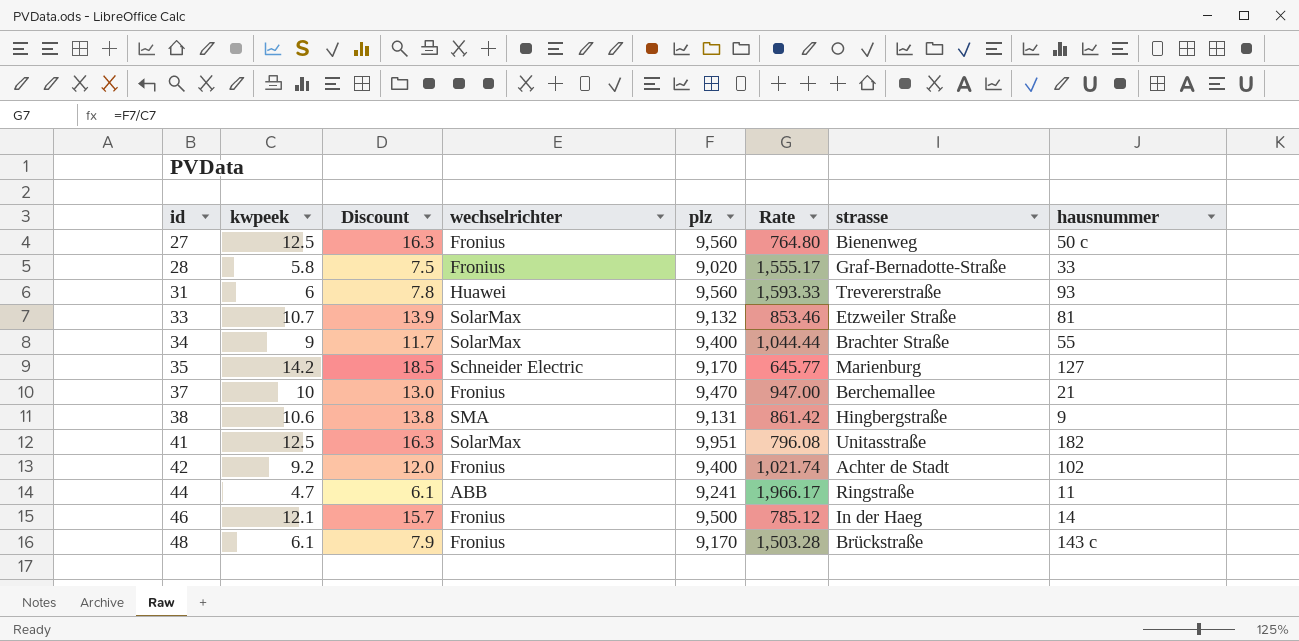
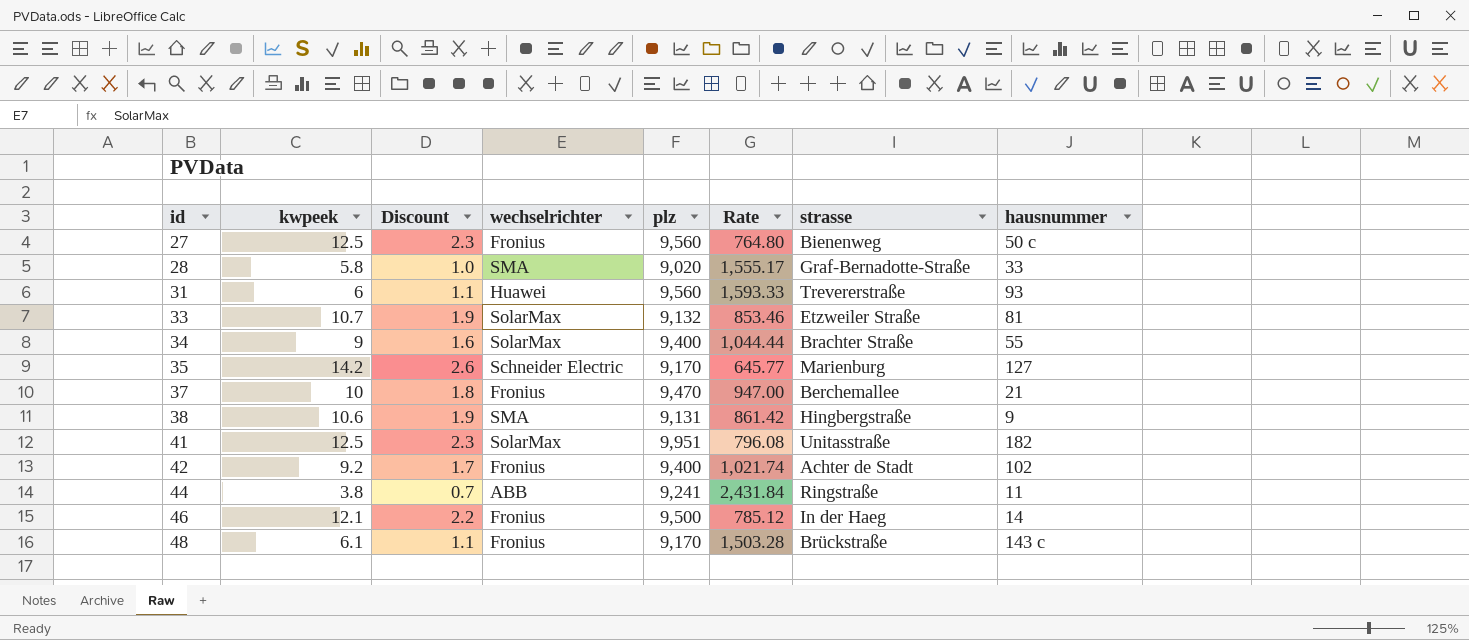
column Discount | formula: [kwpeek] * 1.3 -> [kwpeek] * 0.18
28 | wechselrichter: Fronius -> SMA
44 | kwpeek: 4.7 -> 3.8
44 | Rate: 1,966.17 -> 2,431.84

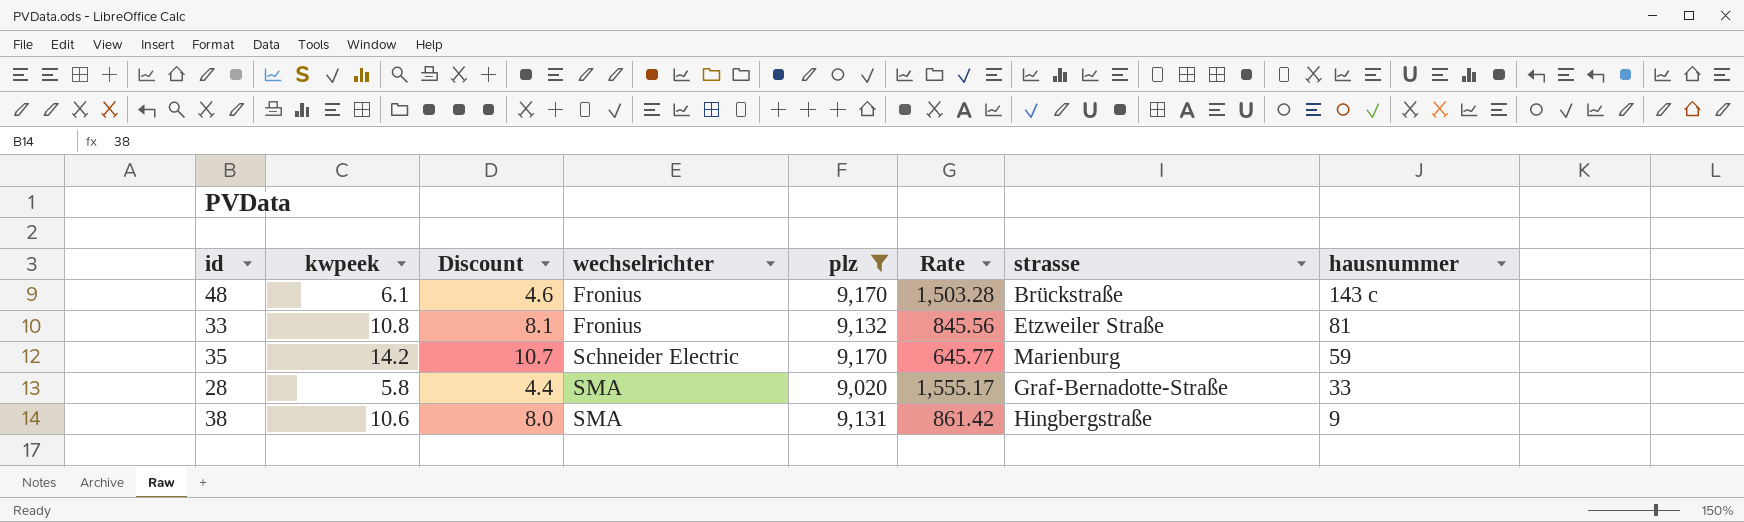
filter: none -> plz <= 9,170
row order: id ascending -> wechselrichter ascending
column Discount | formula: [kwpeek] * 0.18 -> [kwpeek] * 0.75
33 | kwpeek: 10.7 -> 10.8
33 | wechselrichter: SolarMax -> Fronius
33 | Rate: 853.46 -> 845.56
35 | hausnummer: 127 -> 59

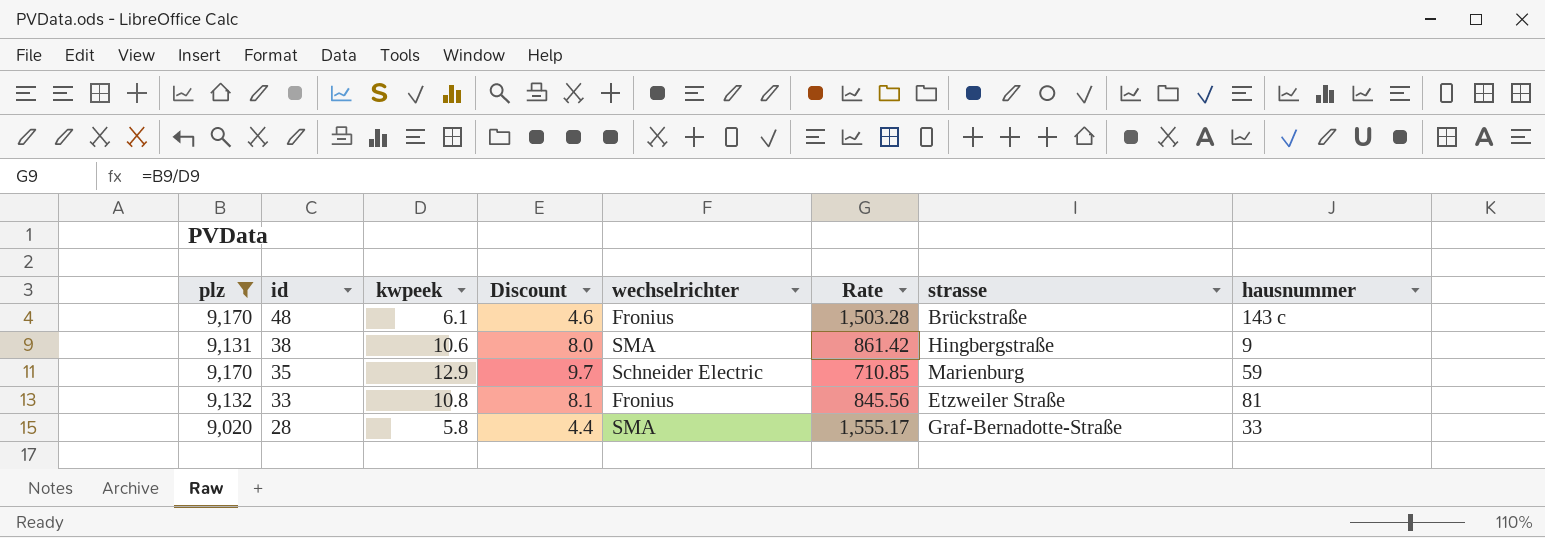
row order: wechselrichter ascending -> id descending
column plz | position: 5 -> 1
35 | kwpeek: 14.2 -> 12.9
35 | Discount: 10.7 -> 9.7
35 | Rate: 645.77 -> 710.85

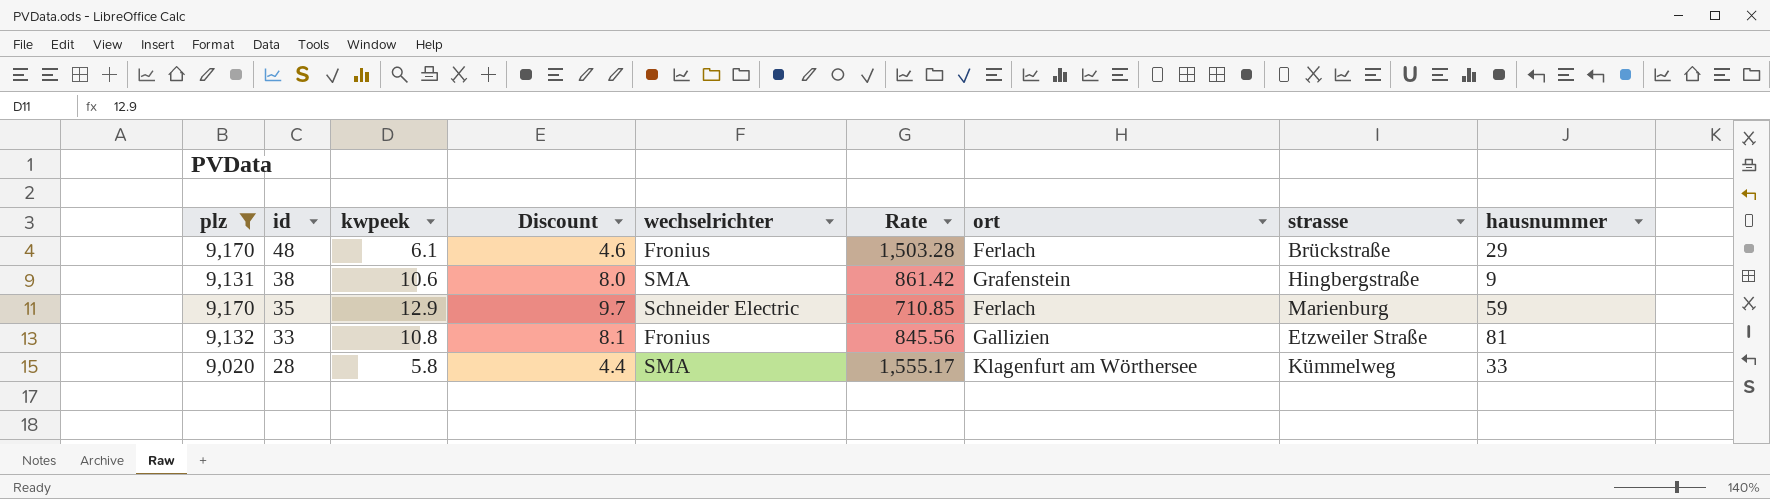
column ort | position: none -> 7
48 | hausnummer: 143 c -> 29
28 | strasse: Graf-Bernadotte-Straße -> Kümmelweg

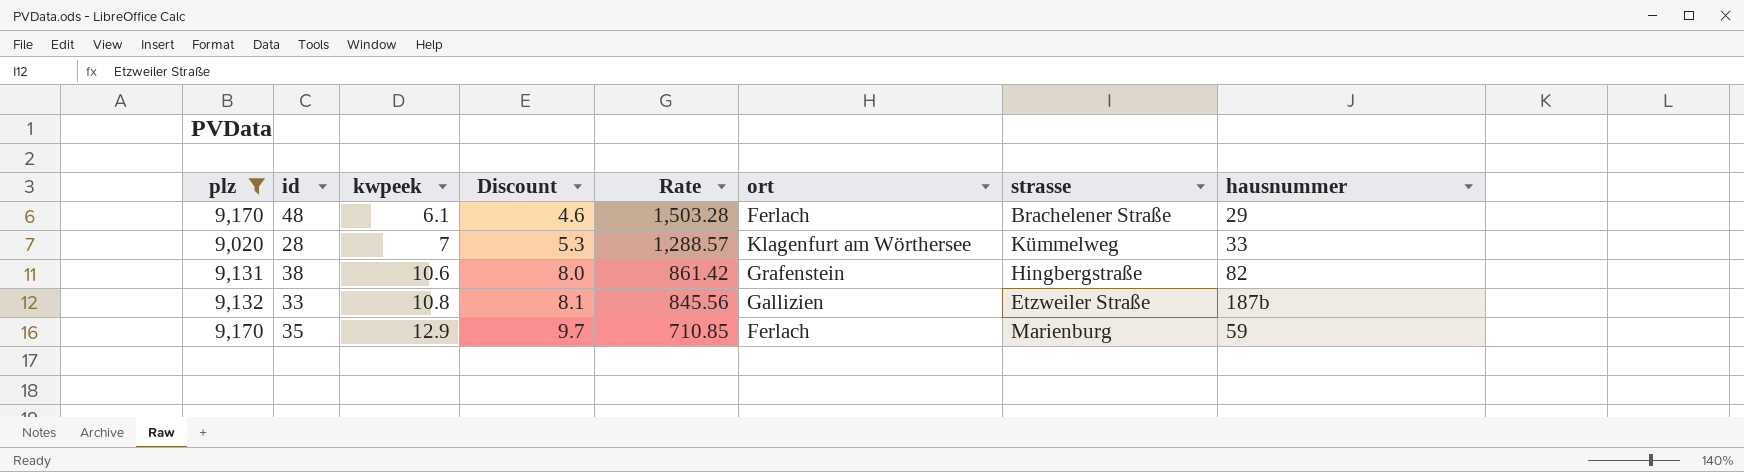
row order: id descending -> kwpeek ascending
column wechselrichter | position: 5 -> none
48 | strasse: Brückstraße -> Brachelener Straße
28 | kwpeek: 5.8 -> 7
28 | Discount: 4.4 -> 5.3
28 | Rate: 1,555.17 -> 1,288.57
38 | hausnummer: 9 -> 82
33 | hausnummer: 81 -> 187b

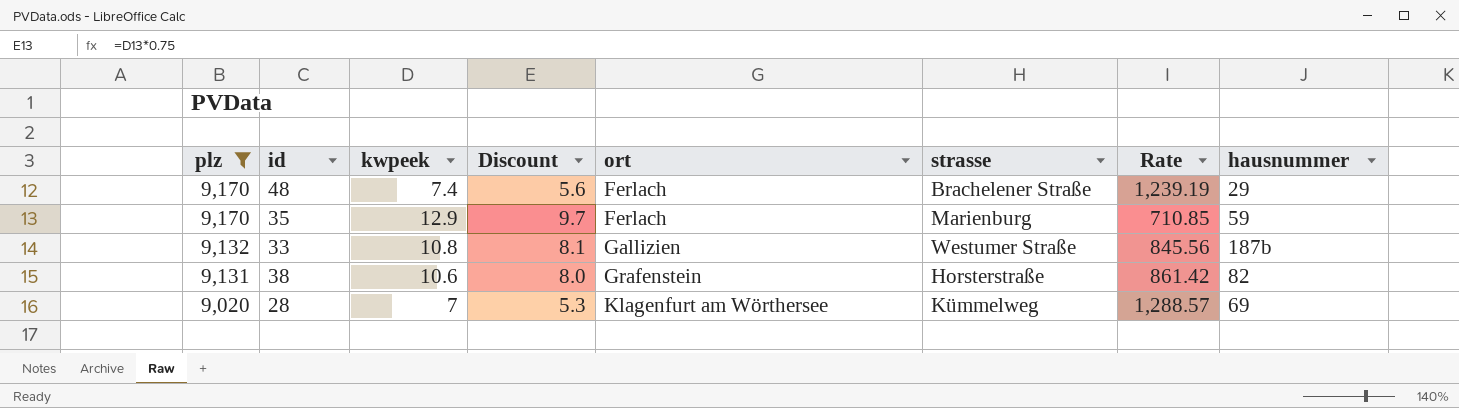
row order: kwpeek ascending -> plz descending
column Rate | position: 5 -> 7
48 | kwpeek: 6.1 -> 7.4
48 | Discount: 4.6 -> 5.6
48 | Rate: 1,503.28 -> 1,239.19
33 | strasse: Etzweiler Straße -> Westumer Straße
38 | strasse: Hingbergstraße -> Horsterstraße
28 | hausnummer: 33 -> 69

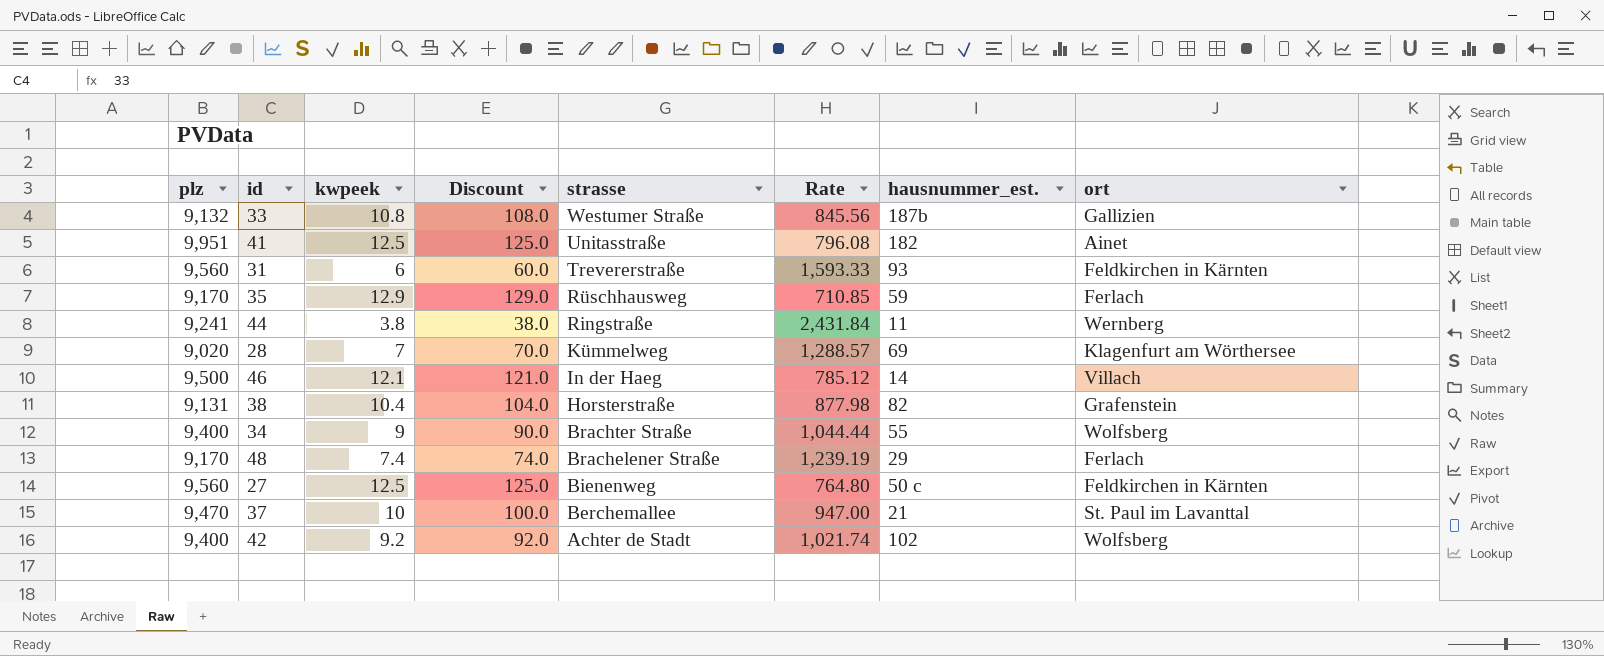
filter: plz <= 9,170 -> none
row order: plz descending -> strasse descending
column Discount | formula: [kwpeek] * 0.75 -> [kwpeek] * 10
column name: hausnummer -> hausnummer_est.
column ort | position: 5 -> 8
35 | strasse: Marienburg -> Rüschhausweg
38 | kwpeek: 10.6 -> 10.4
38 | Rate: 861.42 -> 877.98

